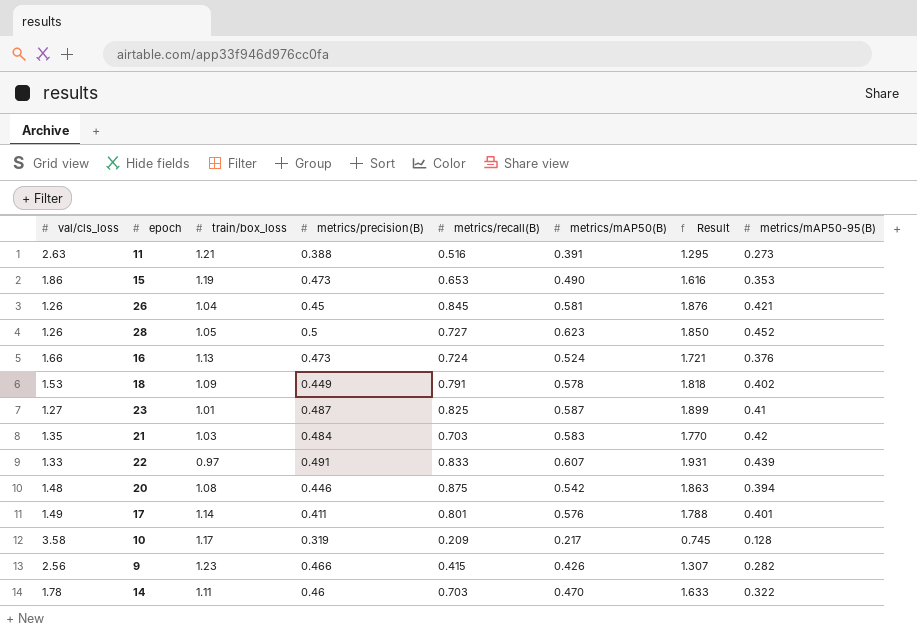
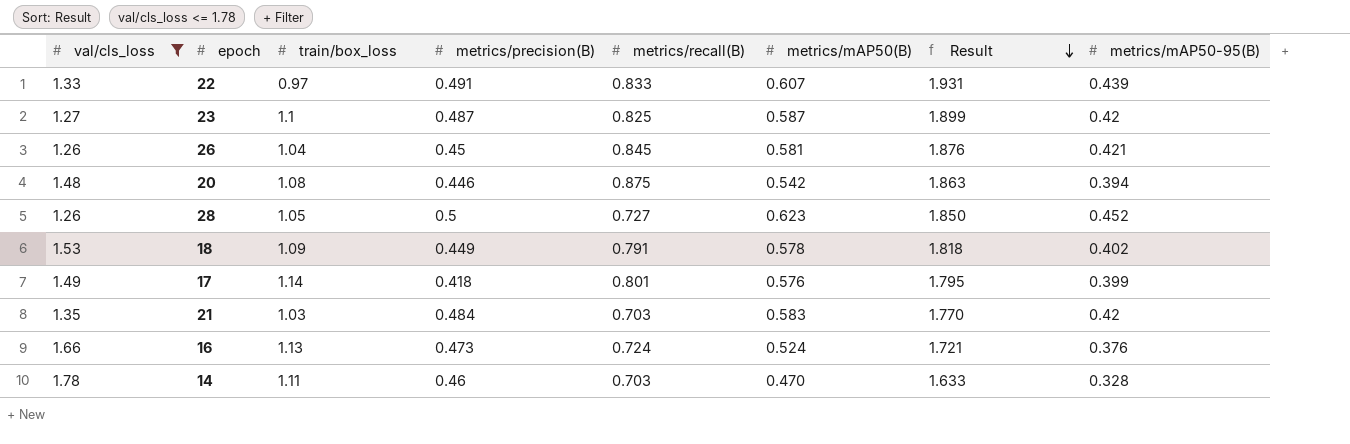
filter: none -> val/cls_loss <= 1.78
row order: none -> Result descending
23 | train/box_loss: 1.01 -> 1.1
23 | metrics/mAP50-95(B): 0.41 -> 0.42
17 | metrics/precision(B): 0.411 -> 0.418
17 | Result: 1.788 -> 1.795
17 | metrics/mAP50-95(B): 0.401 -> 0.399
14 | metrics/mAP50-95(B): 0.322 -> 0.328

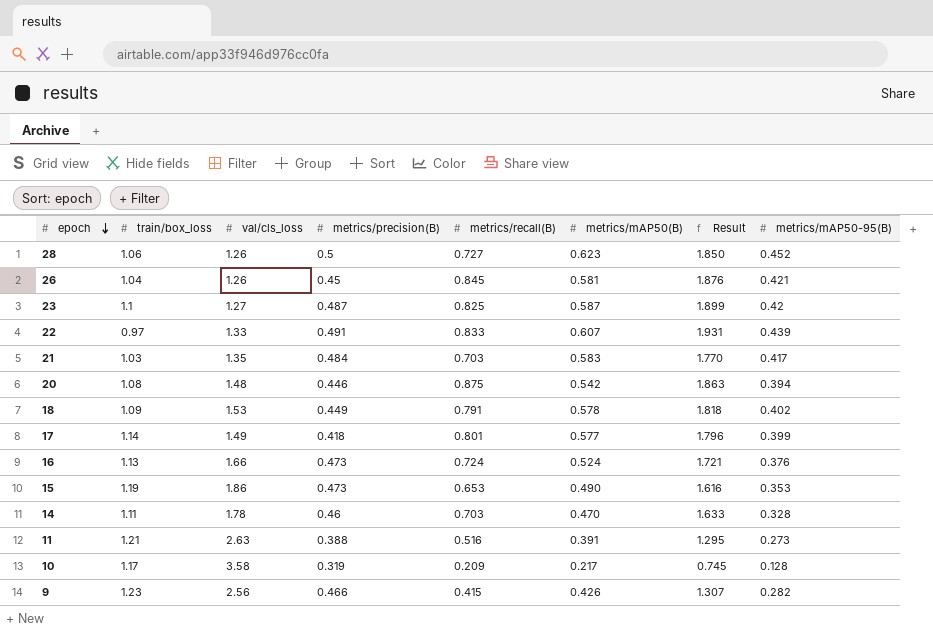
filter: val/cls_loss <= 1.78 -> none
row order: Result descending -> epoch descending
column val/cls_loss | position: 1 -> 3
28 | train/box_loss: 1.05 -> 1.06
21 | metrics/mAP50-95(B): 0.42 -> 0.417
17 | metrics/mAP50(B): 0.576 -> 0.577
17 | Result: 1.795 -> 1.796

